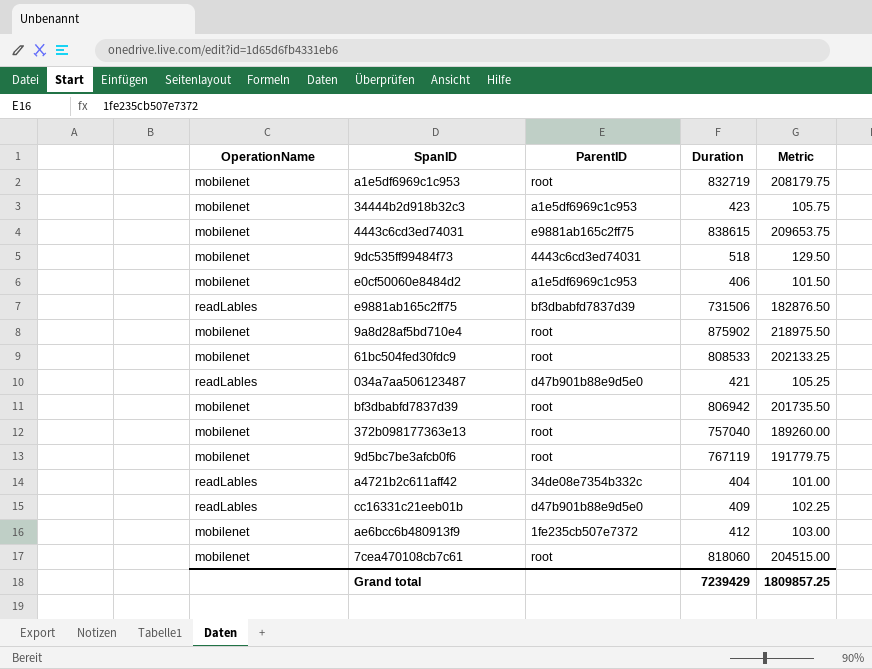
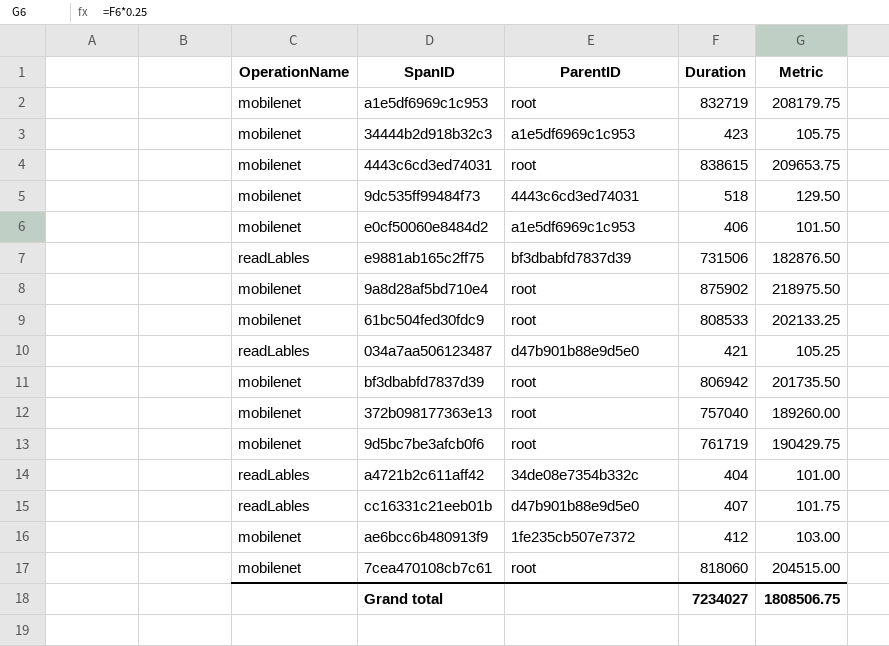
4443c6cd3ed74031 | ParentID: e9881ab165c2ff75 -> root
9d5bc7be3afcb0f6 | Duration: 767119 -> 761719
9d5bc7be3afcb0f6 | Metric: 191779.75 -> 190429.75
cc16331c21eeb01b | Duration: 409 -> 407
cc16331c21eeb01b | Metric: 102.25 -> 101.75
Grand total | Duration: 7239429 -> 7234027
Grand total | Metric: 1809857.25 -> 1808506.75

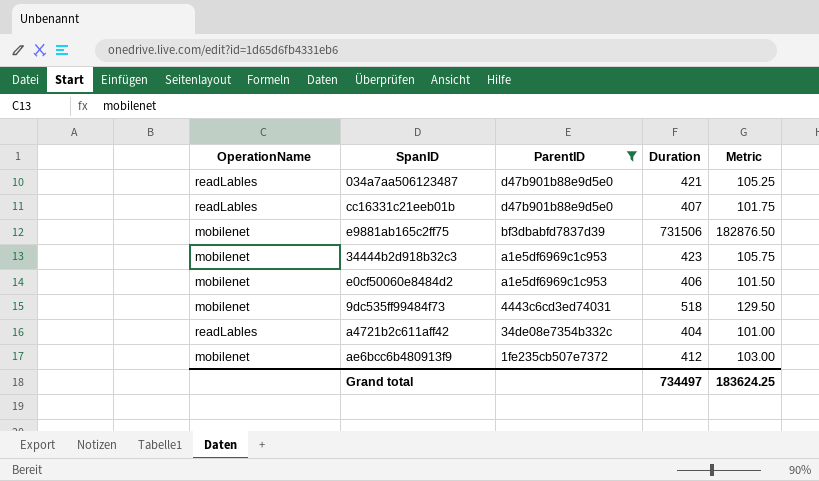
filter: none -> ParentID != root
row order: none -> ParentID descending
e9881ab165c2ff75 | OperationName: readLables -> mobilenet
Grand total | Duration: 7234027 -> 734497
Grand total | Metric: 1808506.75 -> 183624.25

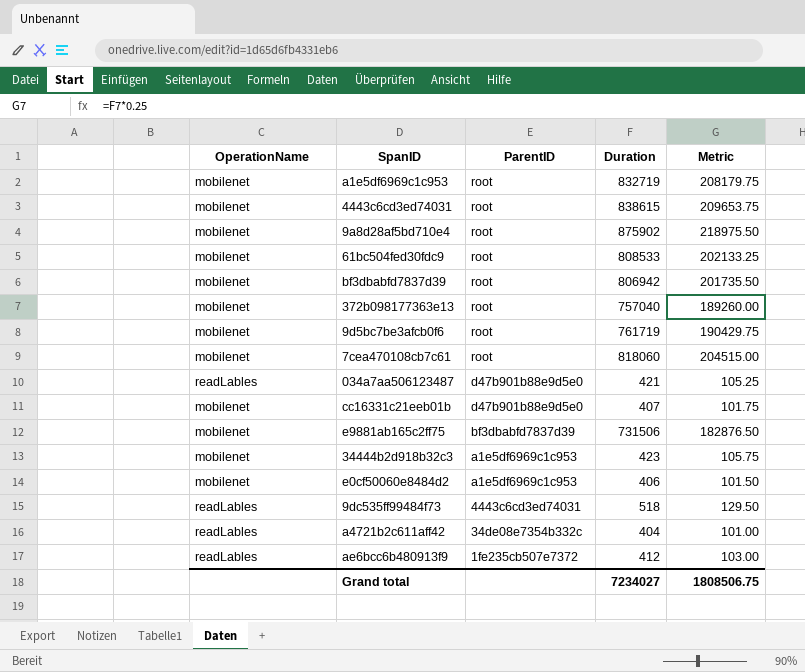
filter: ParentID != root -> none
cc16331c21eeb01b | OperationName: readLables -> mobilenet
9dc535ff99484f73 | OperationName: mobilenet -> readLables
ae6bcc6b480913f9 | OperationName: mobilenet -> readLables
Grand total | Duration: 734497 -> 7234027
Grand total | Metric: 183624.25 -> 1808506.75

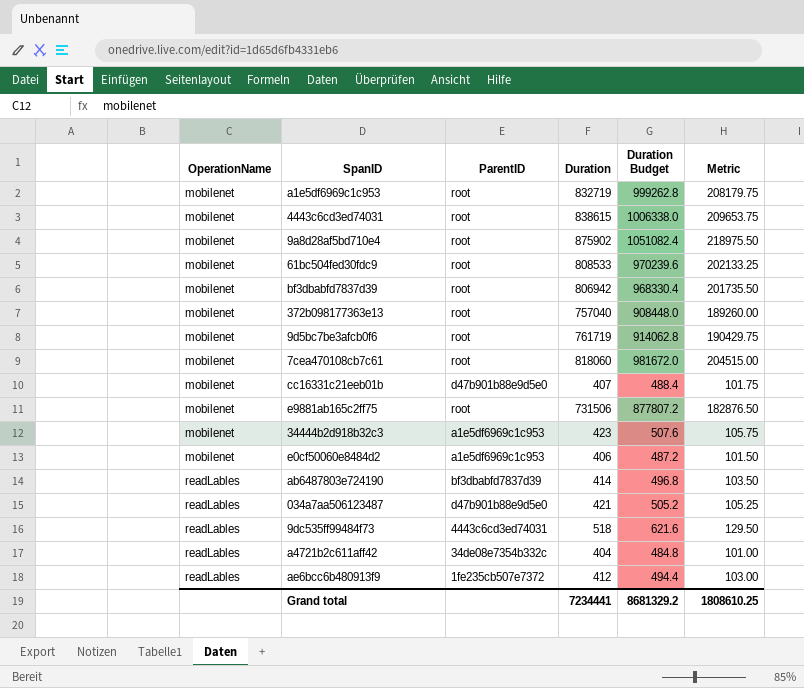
row order: ParentID descending -> OperationName ascending
column Duration Budget | formula: none -> [Duration] * 1.2
e9881ab165c2ff75 | ParentID: bf3dbabfd7837d39 -> root
row ab6487803e724190: none -> readLables | bf3dbabfd7837d39 | 414 | 496.8 | 103.50
Grand total | Duration: 7234027 -> 7234441
Grand total | Metric: 1808506.75 -> 1808610.25

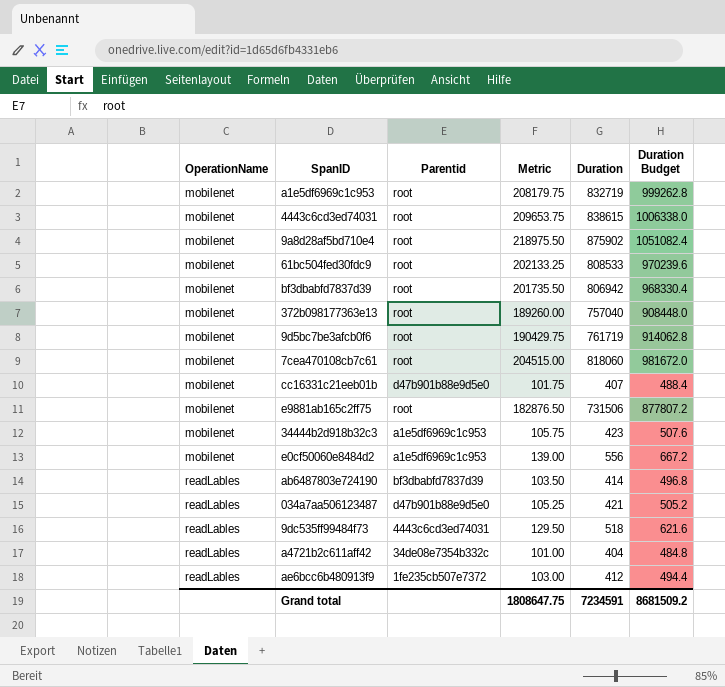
column name: ParentID -> Parentid
column Metric | position: 6 -> 4
e0cf50060e8484d2 | Metric: 101.50 -> 139.00
e0cf50060e8484d2 | Duration: 406 -> 556
e0cf50060e8484d2 | Duration Budget: 487.2 -> 667.2
Grand total | Metric: 1808610.25 -> 1808647.75
Grand total | Duration: 7234441 -> 7234591
Grand total | Duration Budget: 8681329.2 -> 8681509.2

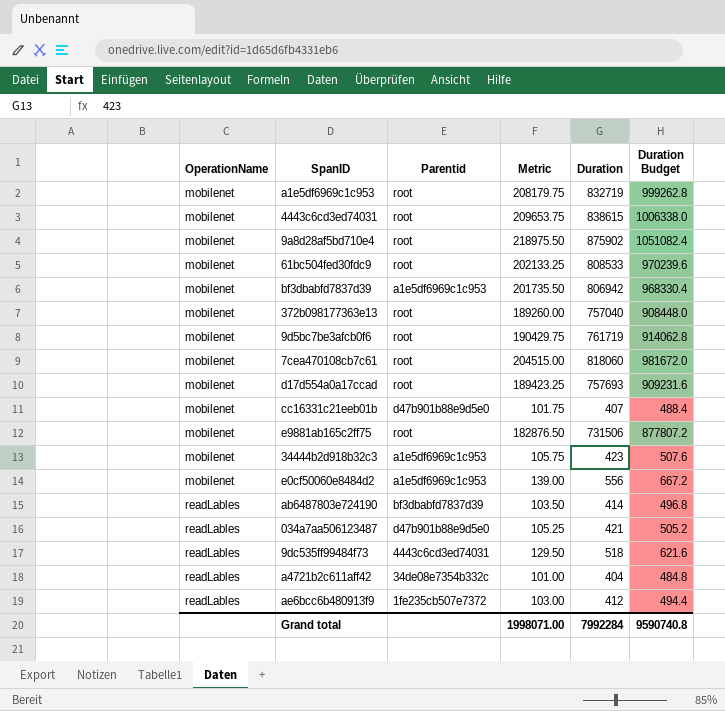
bf3dbabfd7837d39 | Parentid: root -> a1e5df6969c1c953
row d17d554a0a17ccad: none -> mobilenet | root | 189423.25 | 757693 | 909231.6
Grand total | Metric: 1808647.75 -> 1998071.00
Grand total | Duration: 7234591 -> 7992284
Grand total | Duration Budget: 8681509.2 -> 9590740.8

